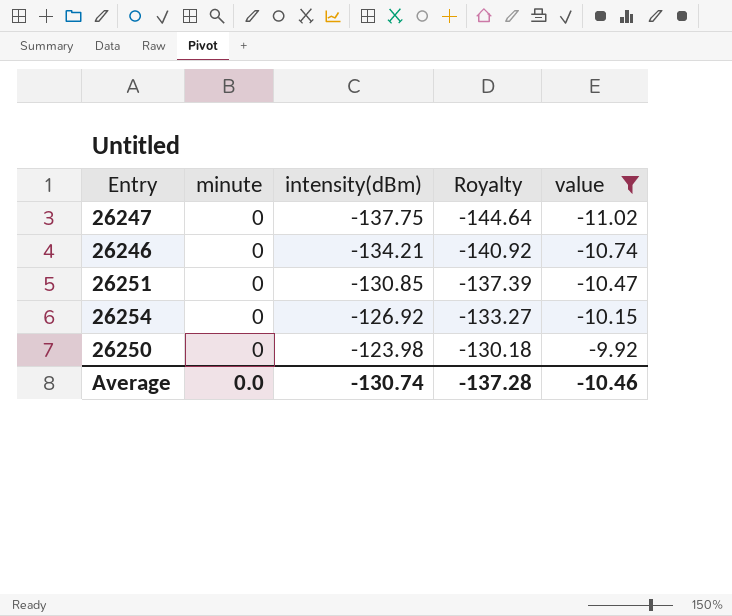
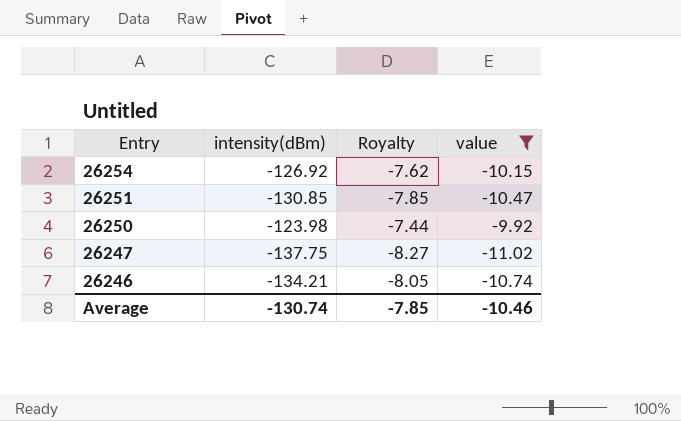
row order: intensity(dBm) ascending -> Entry descending
column minute | position: 2 -> none
column Royalty | formula: [intensity(dBm)] * 1.05 -> [intensity(dBm)] * 0.06
Average | Royalty: -137.28 -> -7.85

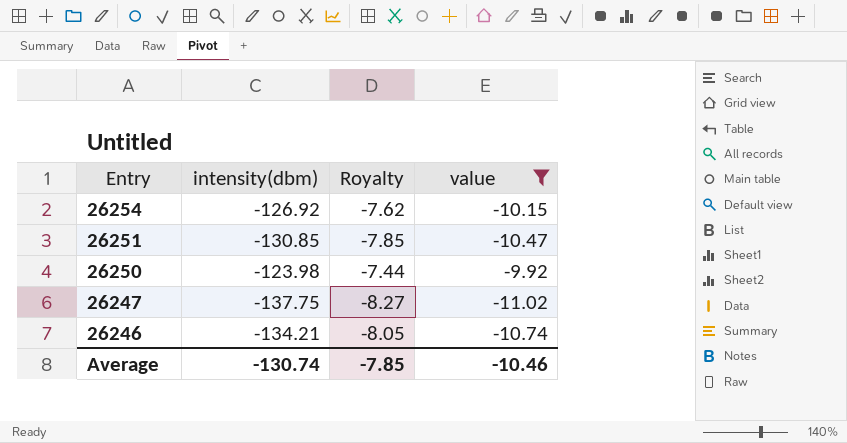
column name: intensity(dBm) -> intensity(dbm)

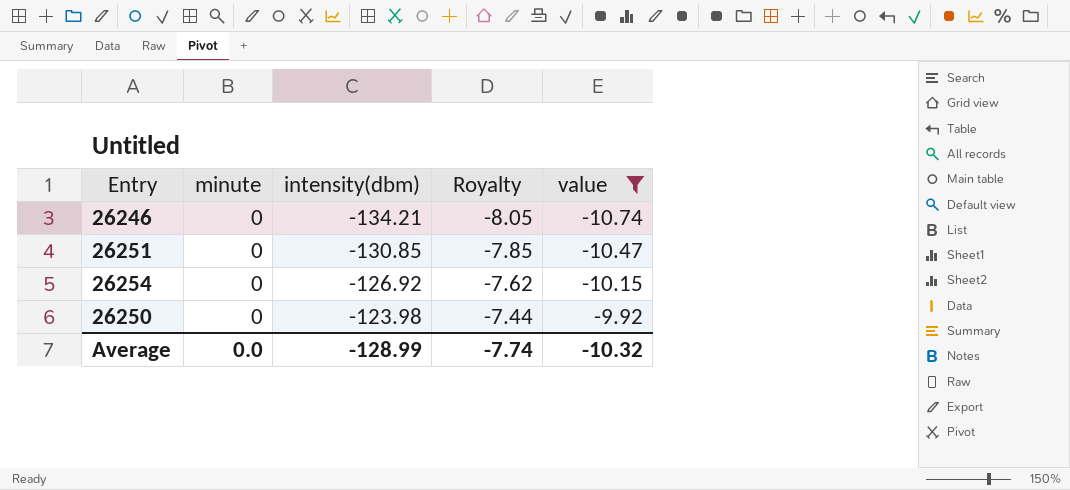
row order: Entry descending -> intensity(dbm) ascending
column minute | position: none -> 2
row 26247: -137.75 | -8.27 | -11.02 -> none
Average | intensity(dbm): -130.74 -> -128.99
Average | Royalty: -7.85 -> -7.74
Average | value: -10.46 -> -10.32

